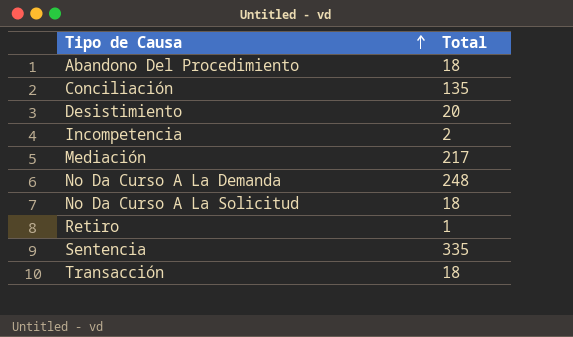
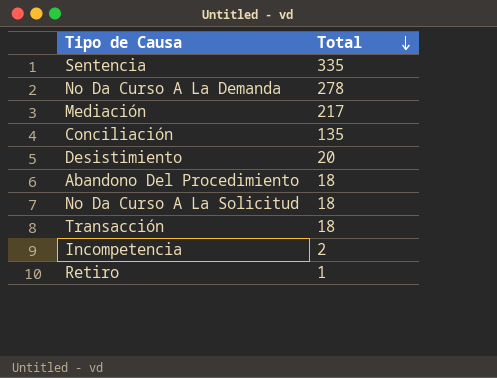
row order: Tipo de Causa ascending -> Total descending
No Da Curso A La Demanda | Total: 248 -> 278

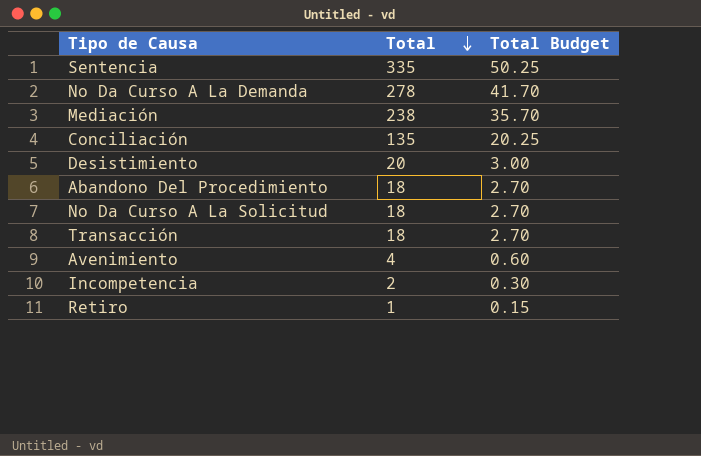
column Total Budget | formula: none -> [Total] * 0.15
Mediación | Total: 217 -> 238
row Avenimiento: none -> 4 | 0.60

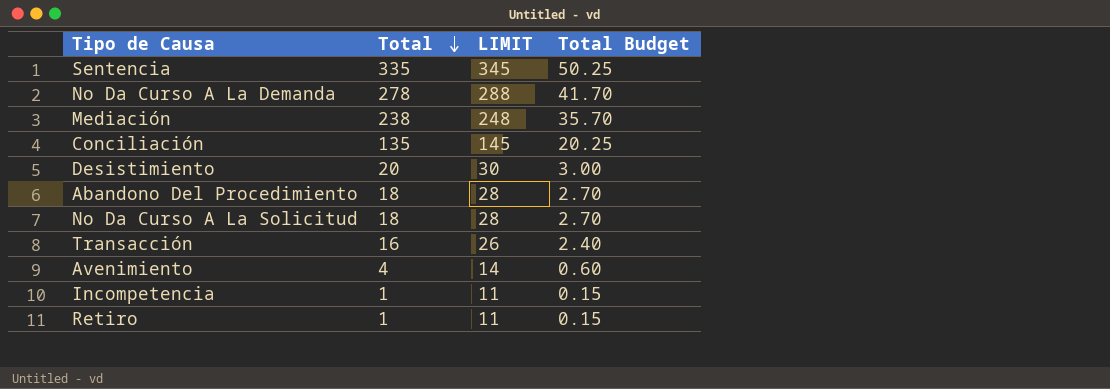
column LIMIT | formula: none -> [Total] + 10
Transacción | Total: 18 -> 16
Transacción | Total Budget: 2.70 -> 2.40
Incompetencia | Total: 2 -> 1
Incompetencia | Total Budget: 0.30 -> 0.15

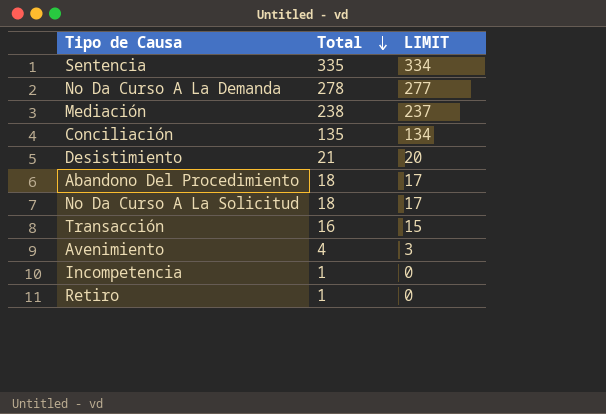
column Total Budget | formula: [Total] * 0.15 -> none
column LIMIT | formula: [Total] + 10 -> [Total] - 1
Desistimiento | Total: 20 -> 21

